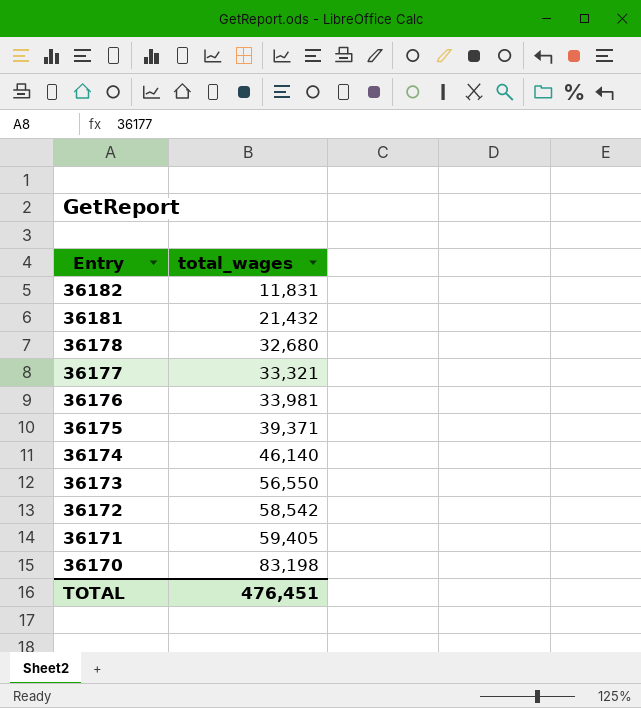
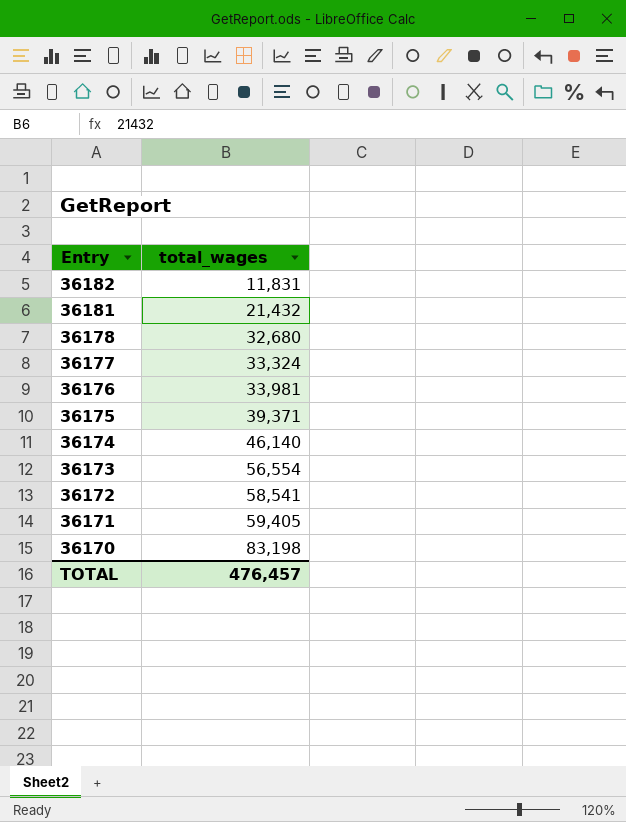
36177 | total_wages: 33,321 -> 33,324
36173 | total_wages: 56,550 -> 56,554
36172 | total_wages: 58,542 -> 58,541
TOTAL | total_wages: 476,451 -> 476,457

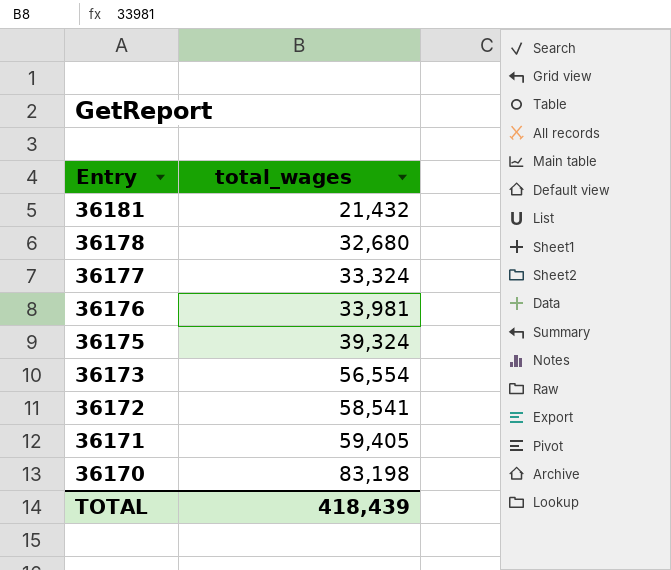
row 36182: 11,831 -> none
row 36174: 46,140 -> none
36175 | total_wages: 39,371 -> 39,324
TOTAL | total_wages: 476,457 -> 418,439

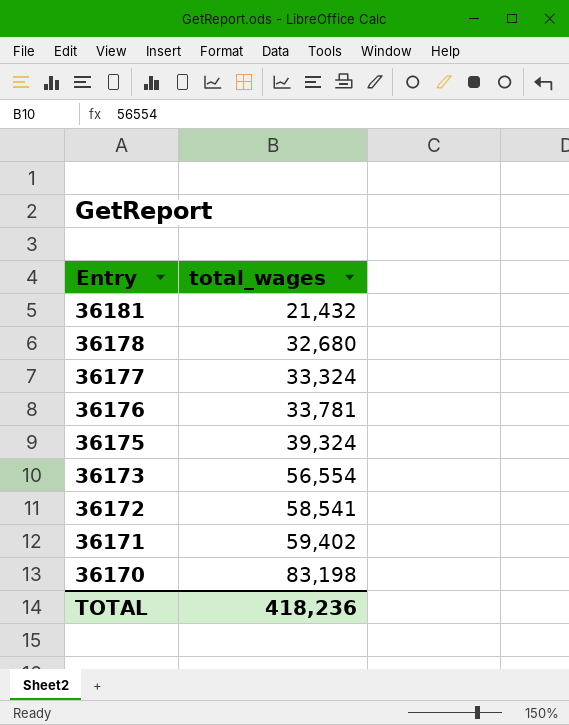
36176 | total_wages: 33,981 -> 33,781
36171 | total_wages: 59,405 -> 59,402
TOTAL | total_wages: 418,439 -> 418,236

